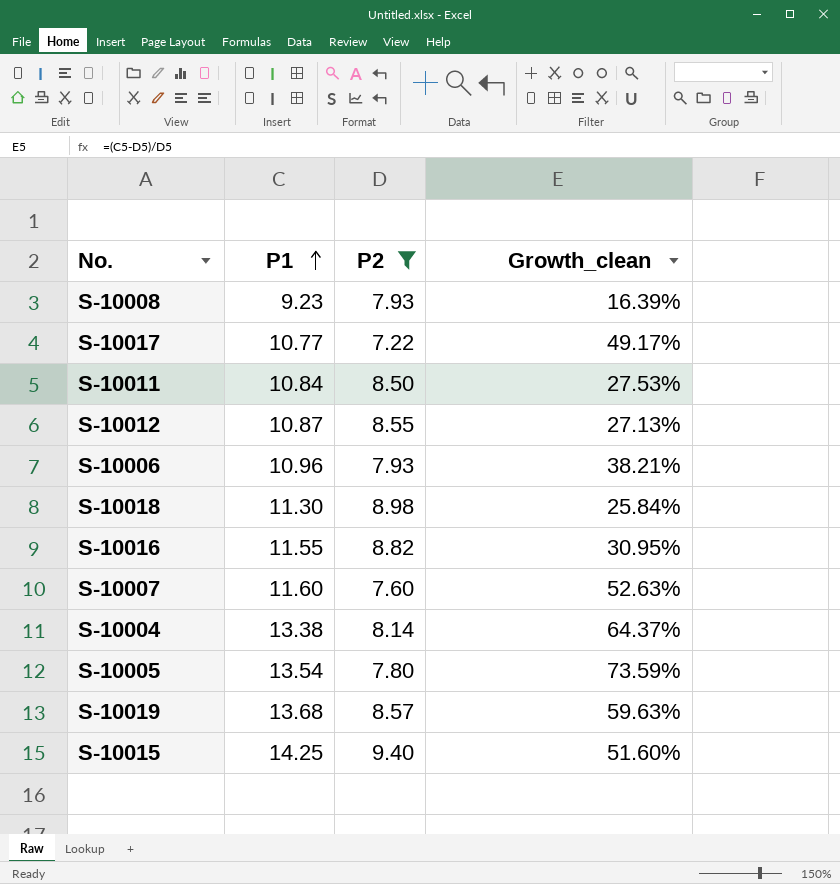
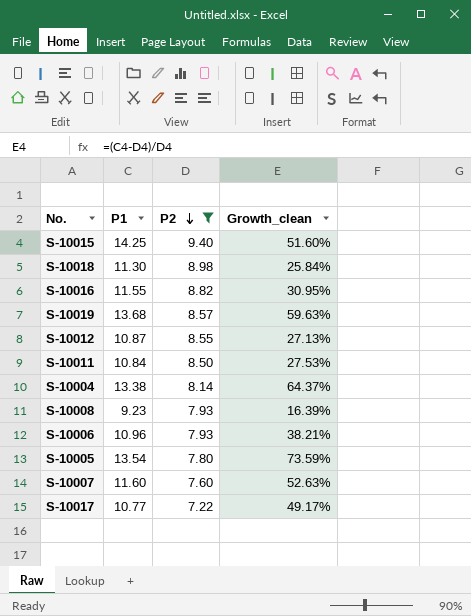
row order: P1 ascending -> P2 descending

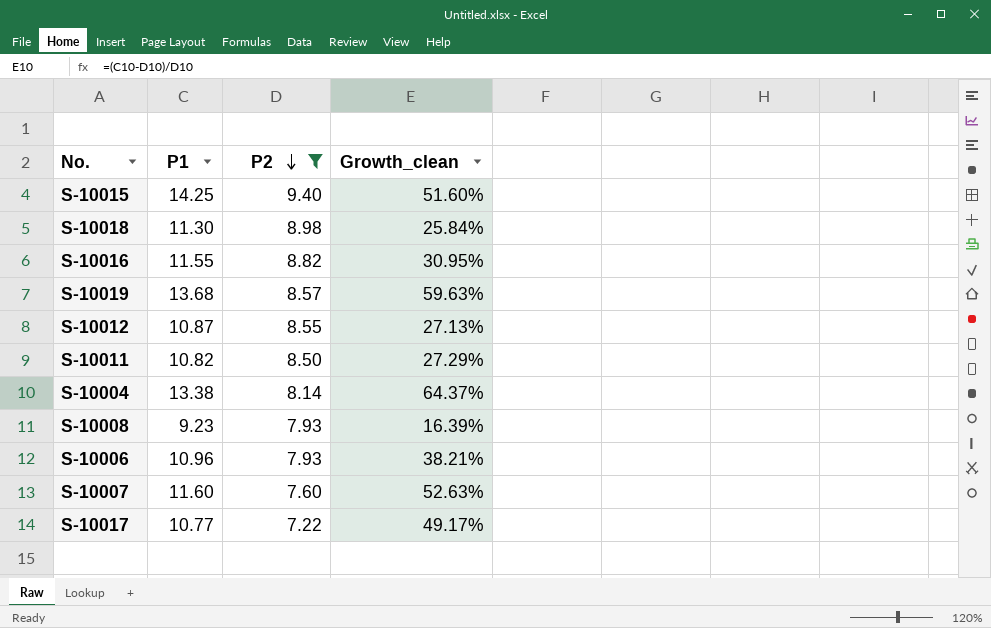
row S-10005: 13.54 | 7.80 | 73.59% -> none
S-10011 | P1: 10.84 -> 10.82
S-10011 | Growth_clean: 27.53% -> 27.29%

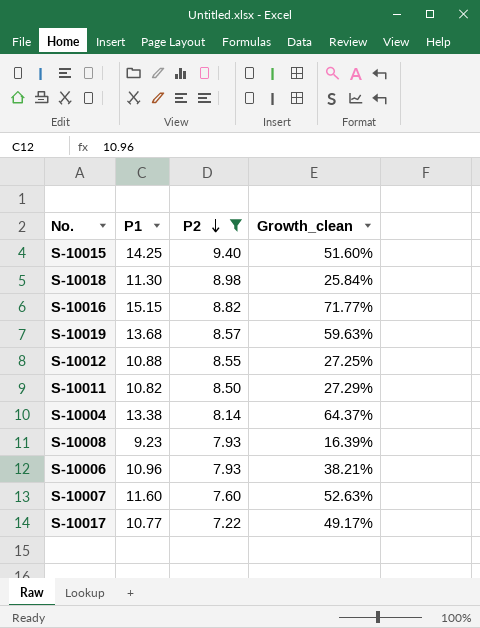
S-10016 | P1: 11.55 -> 15.15
S-10016 | Growth_clean: 30.95% -> 71.77%
S-10012 | P1: 10.87 -> 10.88
S-10012 | Growth_clean: 27.13% -> 27.25%

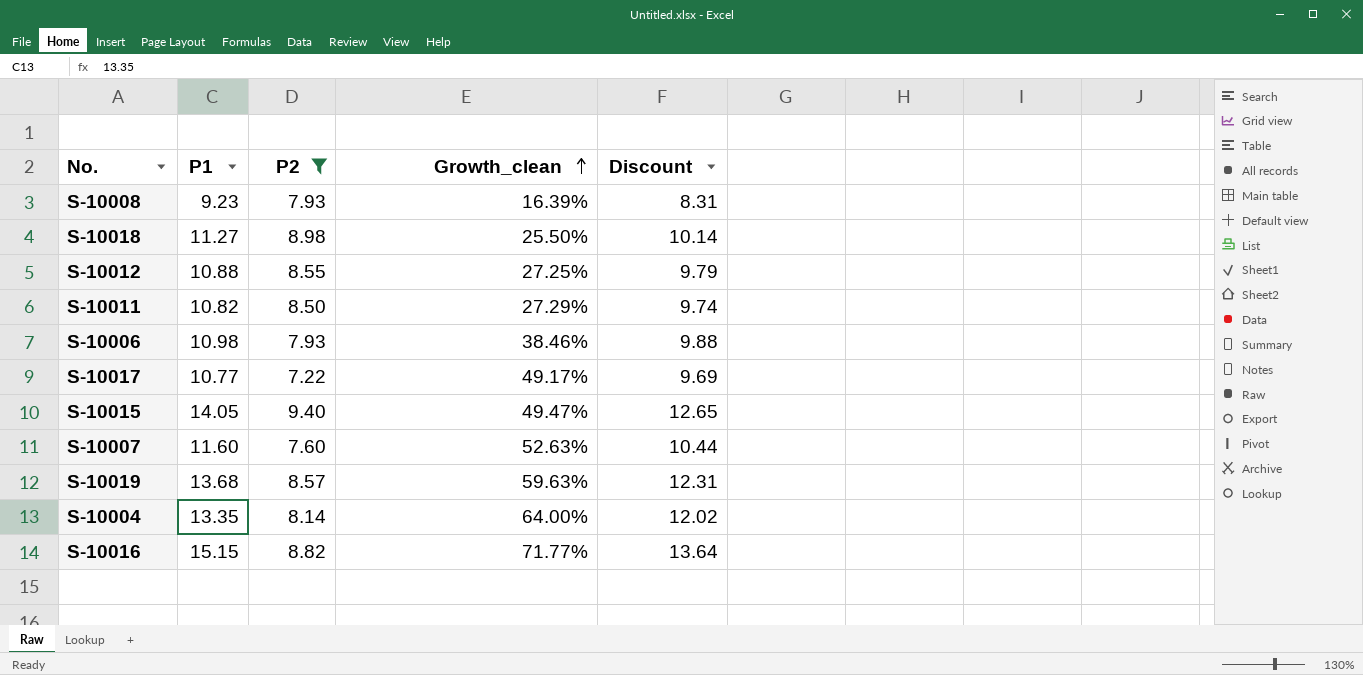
row order: P2 descending -> Growth_clean ascending
column Discount | formula: none -> [P1] * 0.9
S-10018 | P1: 11.30 -> 11.27
S-10018 | Growth_clean: 25.84% -> 25.50%
S-10006 | P1: 10.96 -> 10.98
S-10006 | Growth_clean: 38.21% -> 38.46%
S-10015 | P1: 14.25 -> 14.05
S-10015 | Growth_clean: 51.60% -> 49.47%
S-10004 | P1: 13.38 -> 13.35
S-10004 | Growth_clean: 64.37% -> 64.00%

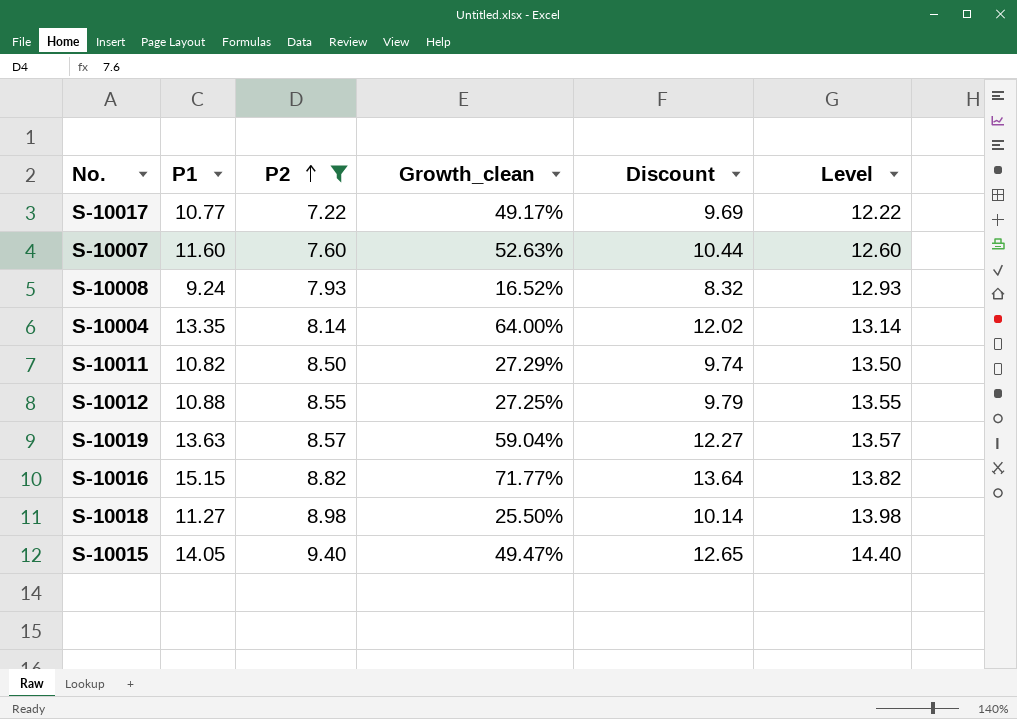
row order: Growth_clean ascending -> P2 ascending
column Level | formula: none -> [P2] + 5
row S-10006: 10.98 | 7.93 | 38.46% | 9.88 -> none
S-10008 | P1: 9.23 -> 9.24
S-10008 | Growth_clean: 16.39% -> 16.52%
S-10008 | Discount: 8.31 -> 8.32
S-10019 | P1: 13.68 -> 13.63
S-10019 | Growth_clean: 59.63% -> 59.04%
S-10019 | Discount: 12.31 -> 12.27

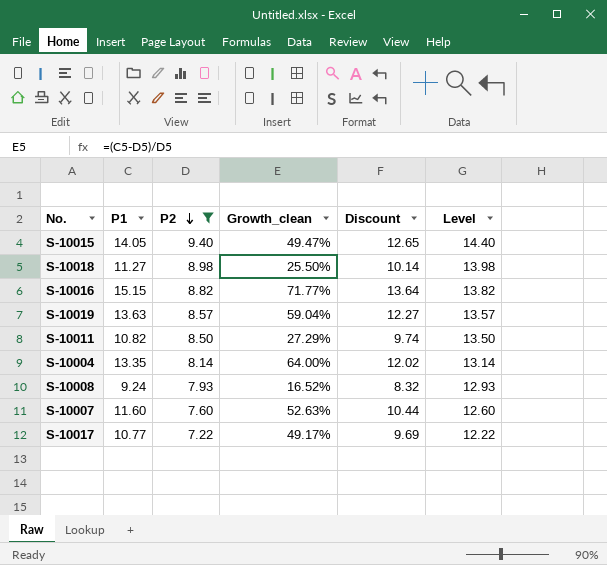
row order: P2 ascending -> P2 descending
row S-10012: 10.88 | 8.55 | 27.25% | 9.79 | 13.55 -> none

